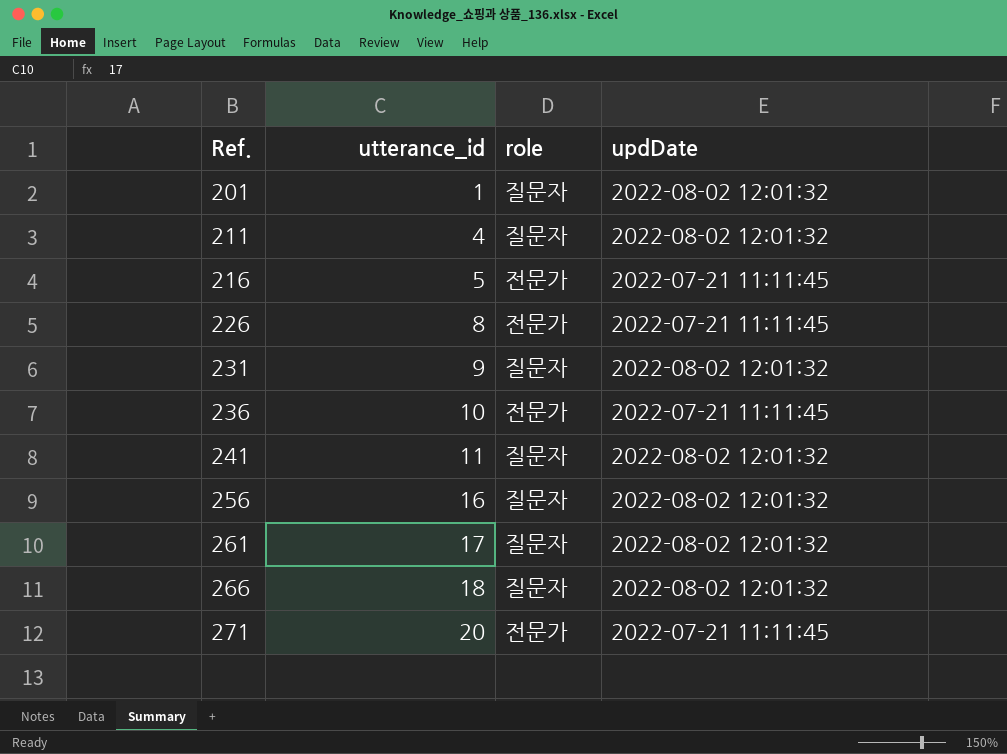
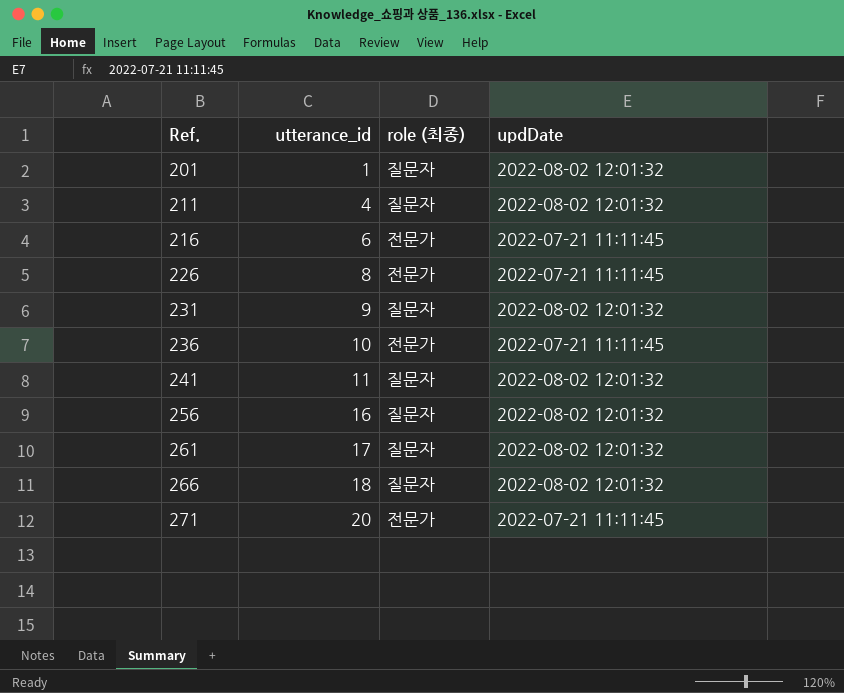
column name: role -> role (최종)
216 | utterance_id: 5 -> 6

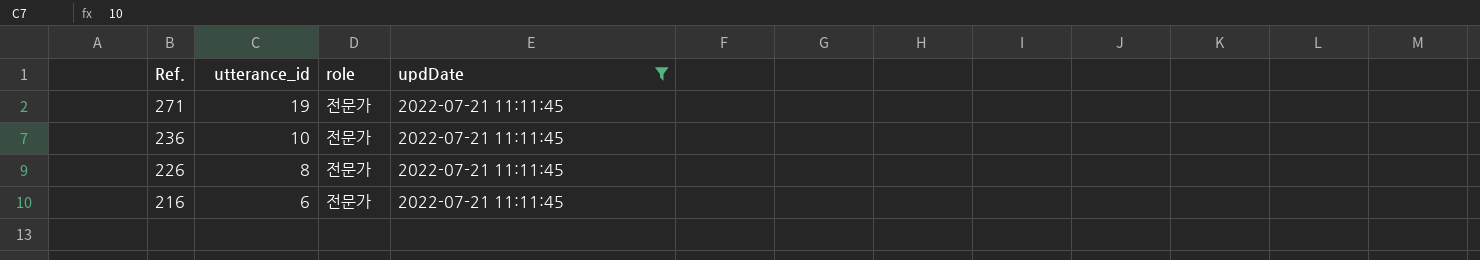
filter: none -> updDate = 2022-07-21 11:11:45
row order: Ref. ascending -> Ref. descending
column name: role (최종) -> role
271 | utterance_id: 20 -> 19

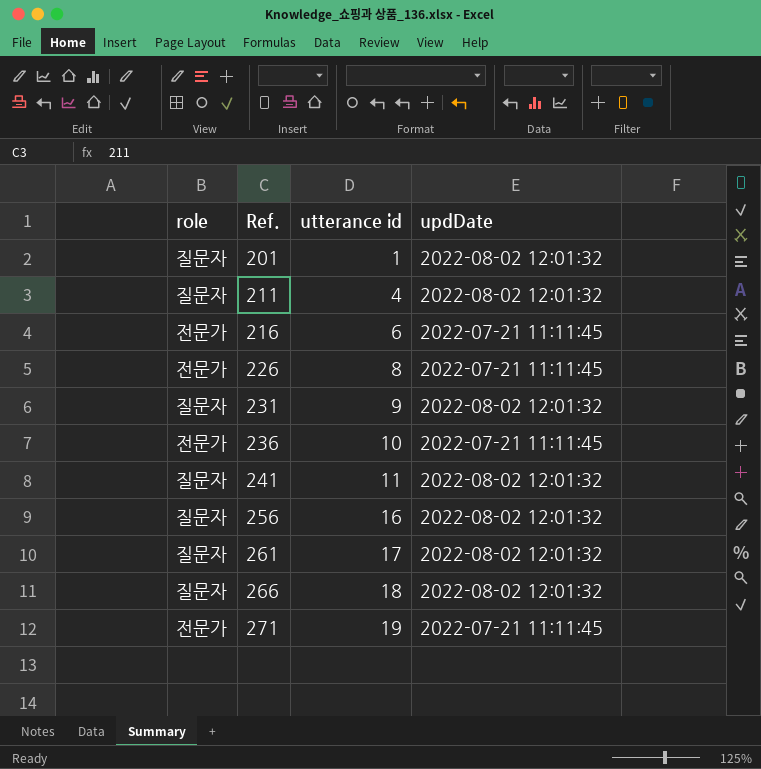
filter: updDate = 2022-07-21 11:11:45 -> none
row order: Ref. descending -> Ref. ascending
column role | position: 3 -> 1
column name: utterance_id -> utterance id

